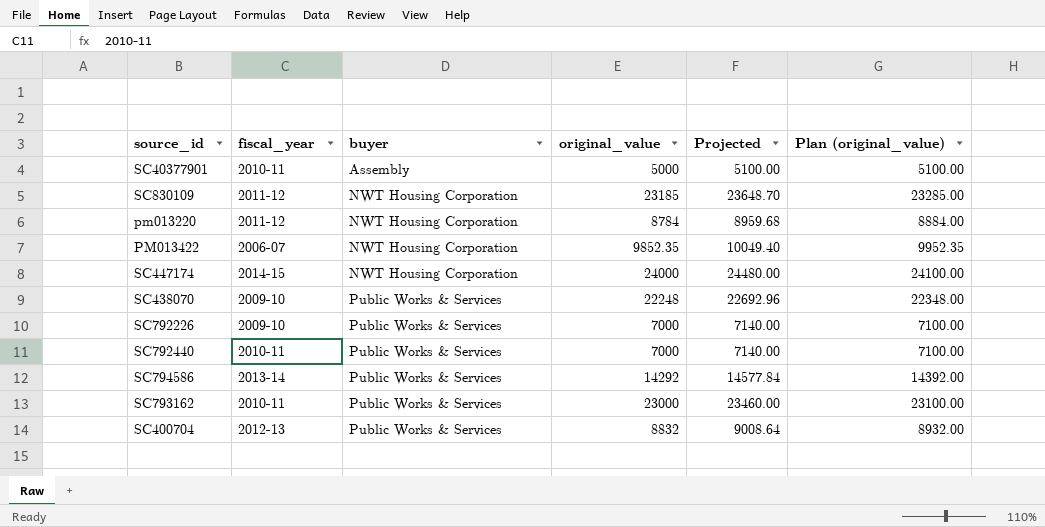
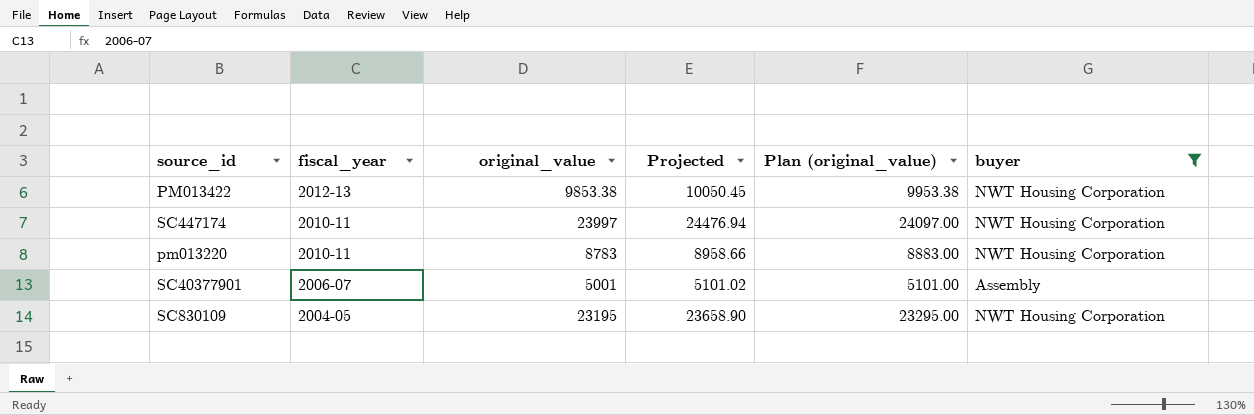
filter: none -> buyer != Public Works & Services
row order: buyer ascending -> fiscal_year descending
column buyer | position: 3 -> 6
PM013422 | fiscal_year: 2006-07 -> 2012-13
PM013422 | original_value: 9852.35 -> 9853.38
PM013422 | Projected: 10049.40 -> 10050.45
PM013422 | Plan (original_value): 9952.35 -> 9953.38
SC447174 | fiscal_year: 2014-15 -> 2010-11
SC447174 | original_value: 24000 -> 23997
SC447174 | Projected: 24480.00 -> 24476.94
SC447174 | Plan (original_value): 24100.00 -> 24097.00
pm013220 | fiscal_year: 2011-12 -> 2010-11
pm013220 | original_value: 8784 -> 8783
pm013220 | Projected: 8959.68 -> 8958.66
pm013220 | Plan (original_value): 8884.00 -> 8883.00
SC40377901 | fiscal_year: 2010-11 -> 2006-07
SC40377901 | original_value: 5000 -> 5001
SC40377901 | Projected: 5100.00 -> 5101.02
SC40377901 | Plan (original_value): 5100.00 -> 5101.00
SC830109 | fiscal_year: 2011-12 -> 2004-05
SC830109 | original_value: 23185 -> 23195
SC830109 | Projected: 23648.70 -> 23658.90
SC830109 | Plan (original_value): 23285.00 -> 23295.00

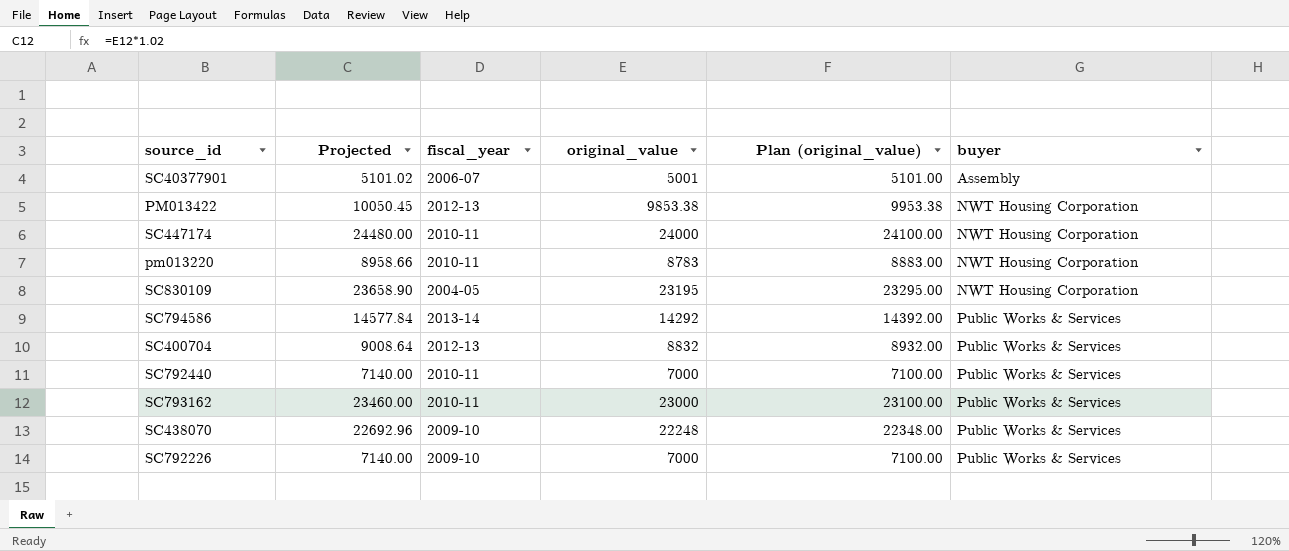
filter: buyer != Public Works & Services -> none
row order: fiscal_year descending -> buyer ascending
column Projected | position: 4 -> 2
SC447174 | Projected: 24476.94 -> 24480.00
SC447174 | original_value: 23997 -> 24000
SC447174 | Plan (original_value): 24097.00 -> 24100.00

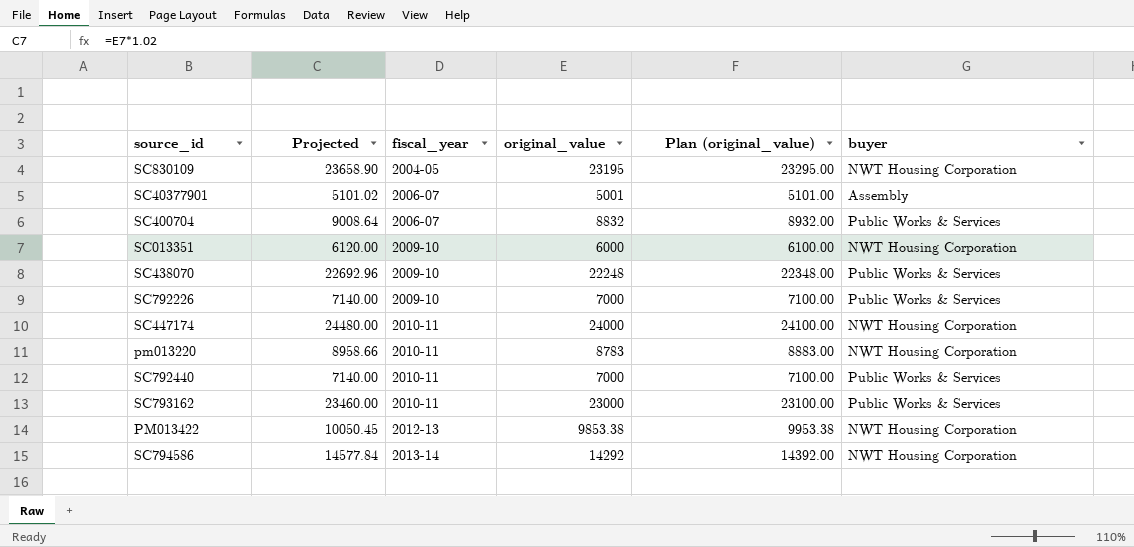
row order: buyer ascending -> fiscal_year ascending
SC400704 | fiscal_year: 2012-13 -> 2006-07
row SC013351: none -> 6120.00 | 2009-10 | 6000 | 6100.00 | NWT Housing Corporation
SC794586 | buyer: Public Works & Services -> NWT Housing Corporation

